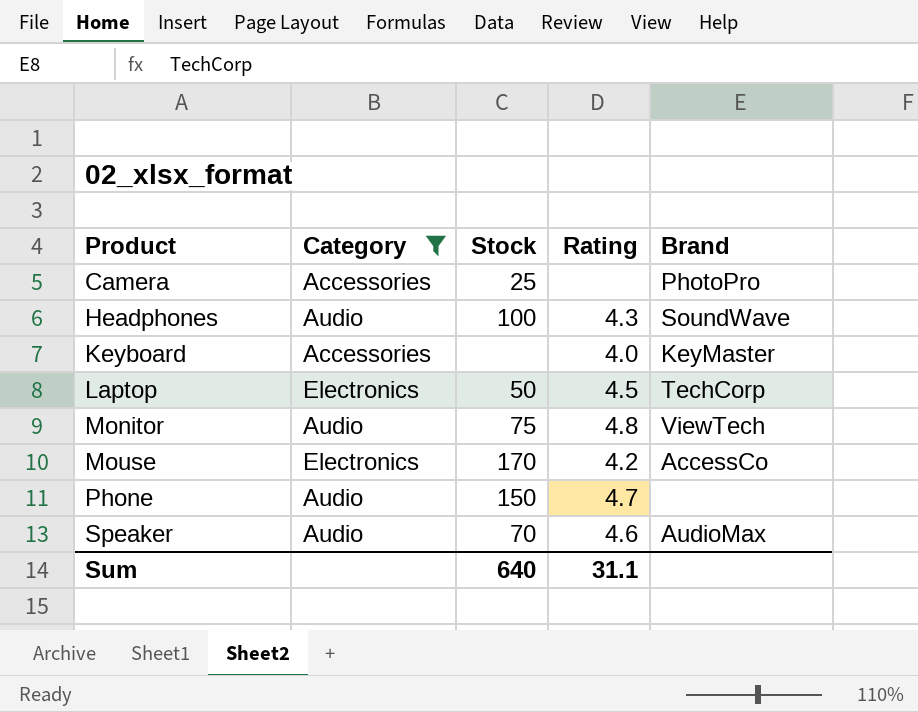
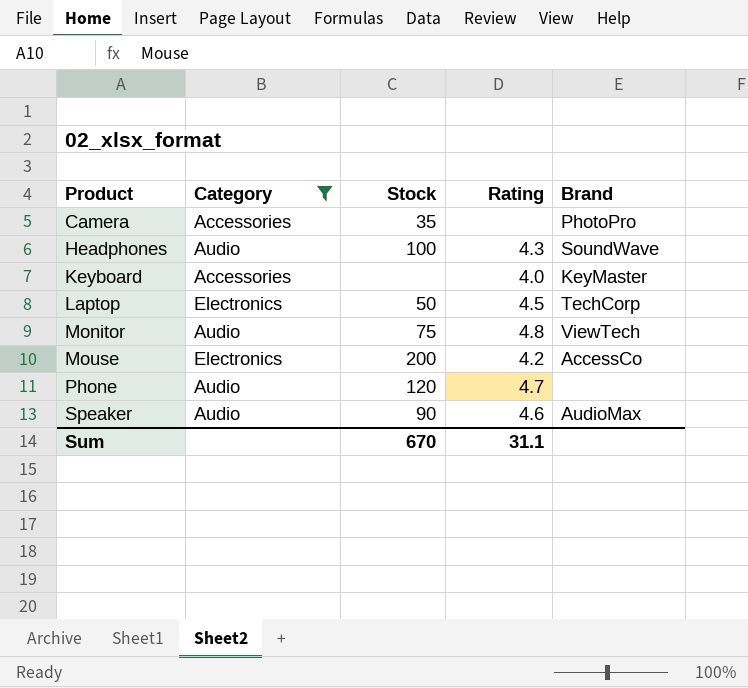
Camera | Stock: 25 -> 35
Mouse | Stock: 170 -> 200
Phone | Stock: 150 -> 120
Speaker | Stock: 70 -> 90
Sum | Stock: 640 -> 670

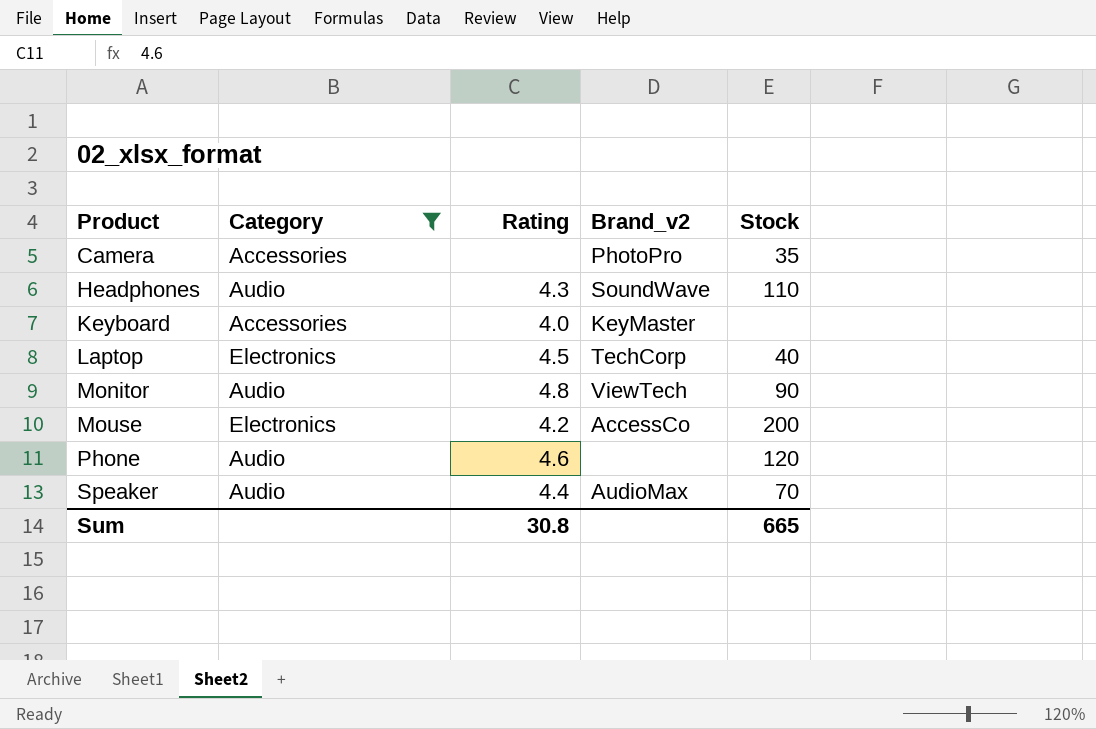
column name: Brand -> Brand_v2
column Stock | position: 3 -> 5
Headphones | Stock: 100 -> 110
Laptop | Stock: 50 -> 40
Monitor | Stock: 75 -> 90
Phone | Rating: 4.7 -> 4.6
Speaker | Rating: 4.6 -> 4.4
Speaker | Stock: 90 -> 70
Sum | Rating: 31.1 -> 30.8
Sum | Stock: 670 -> 665

